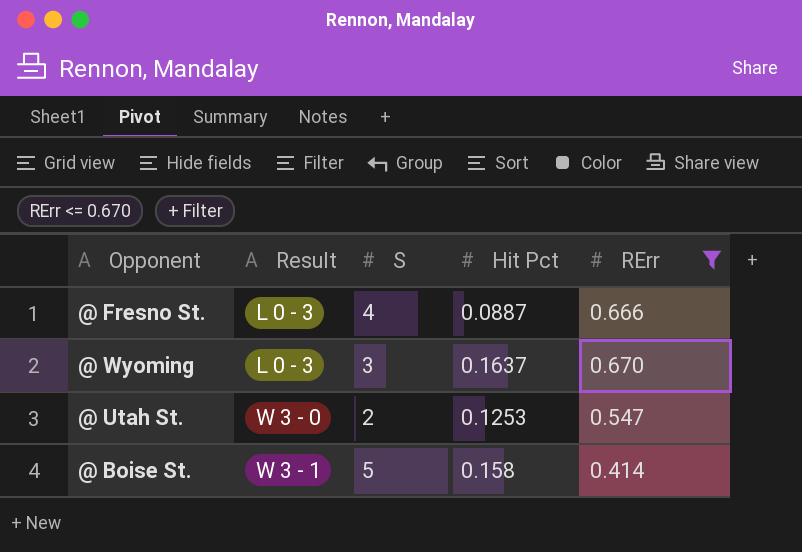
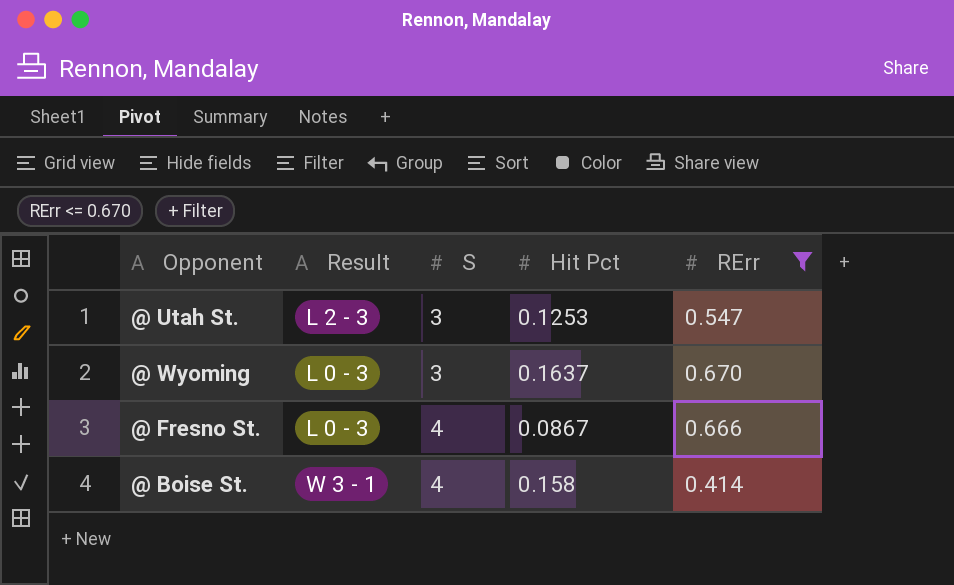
row order: Result ascending -> S ascending
@ Utah St. | Result: W 3 - 0 -> L 2 - 3
@ Utah St. | S: 2 -> 3
@ Fresno St. | Hit Pct: 0.0887 -> 0.0867
@ Boise St. | S: 5 -> 4

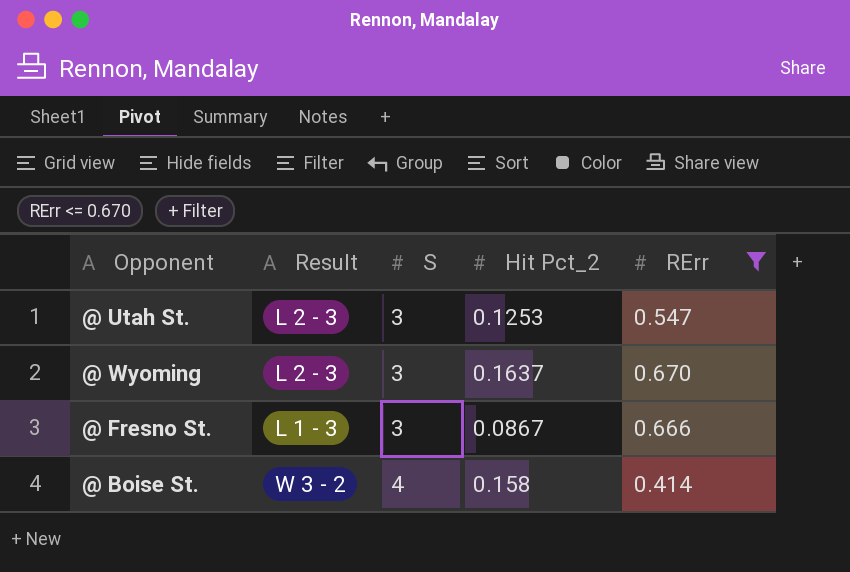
column name: Hit Pct -> Hit Pct_2
@ Wyoming | Result: L 0 - 3 -> L 2 - 3
@ Fresno St. | Result: L 0 - 3 -> L 1 - 3
@ Fresno St. | S: 4 -> 3
@ Boise St. | Result: W 3 - 1 -> W 3 - 2

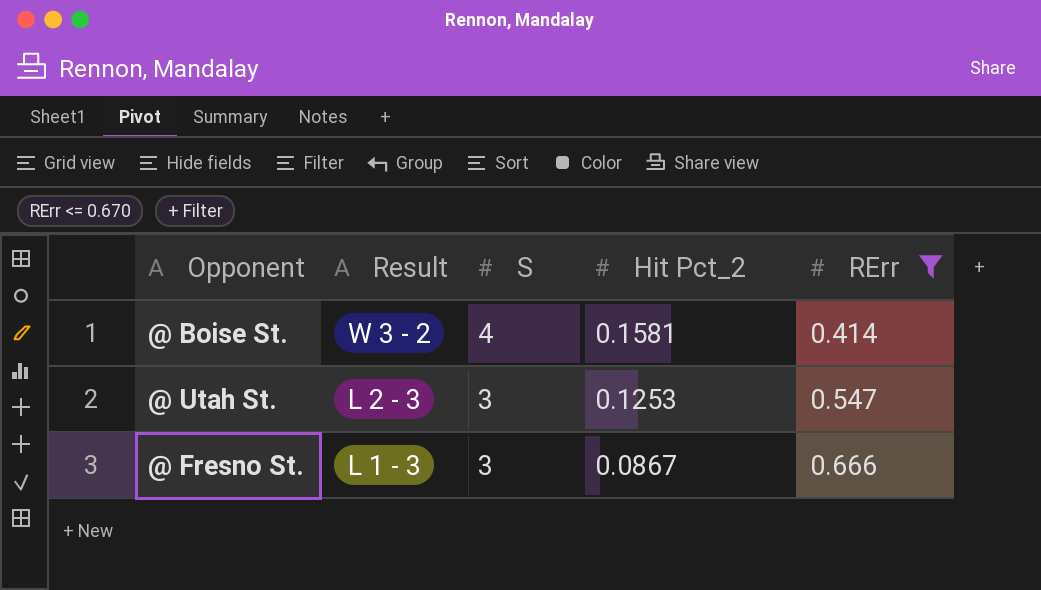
row order: S ascending -> Result descending
row @ Wyoming: L 2 - 3 | 3 | 0.1637 | 0.670 -> none
@ Boise St. | Hit Pct_2: 0.158 -> 0.1581

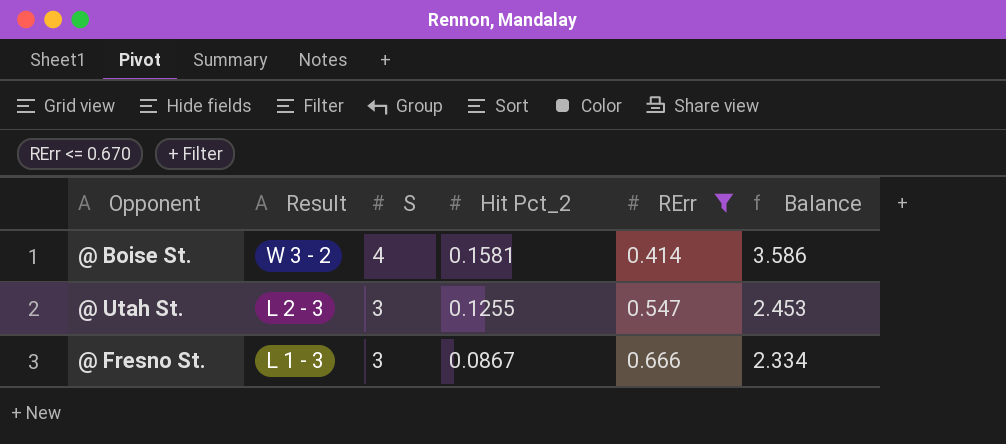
column Balance | formula: none -> [S] - [RErr]
@ Utah St. | Hit Pct_2: 0.1253 -> 0.1255

